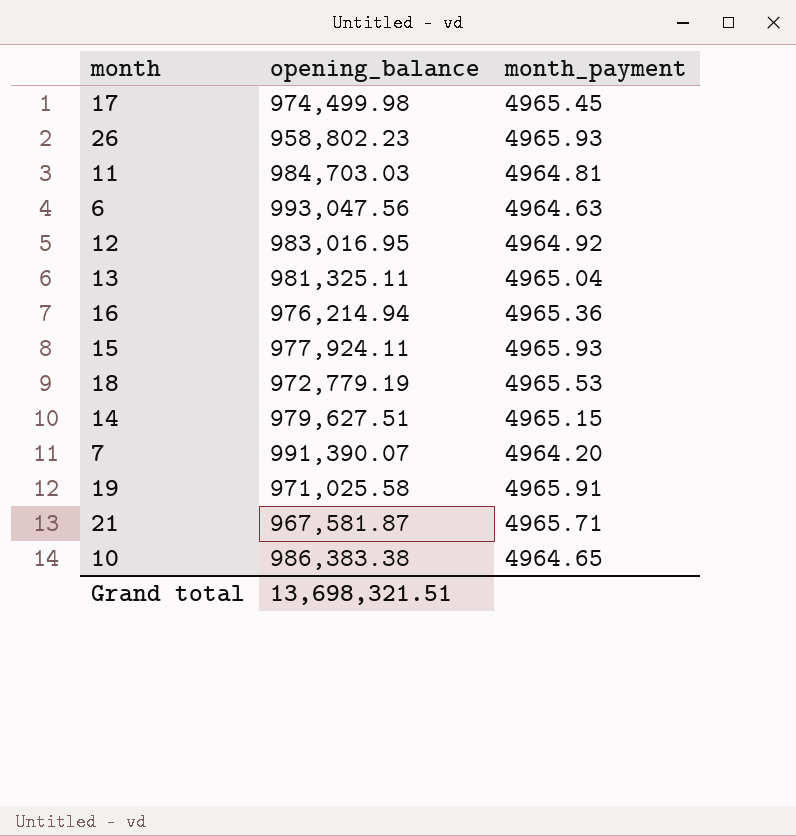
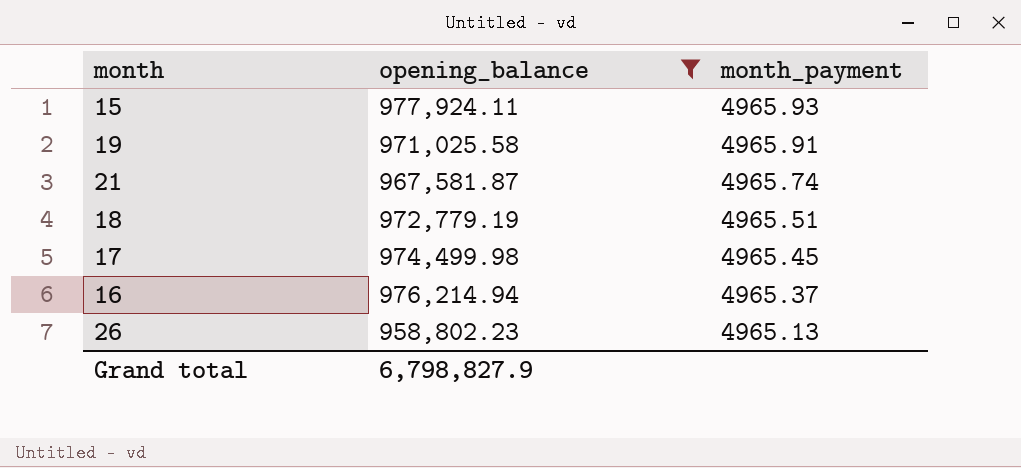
filter: none -> opening_balance <= 977,924.11
row order: none -> month_payment descending
21 | month_payment: 4965.71 -> 4965.74
18 | month_payment: 4965.53 -> 4965.51
16 | month_payment: 4965.36 -> 4965.37
26 | month_payment: 4965.93 -> 4965.13
Grand total | opening_balance: 13,698,321.51 -> 6,798,827.9

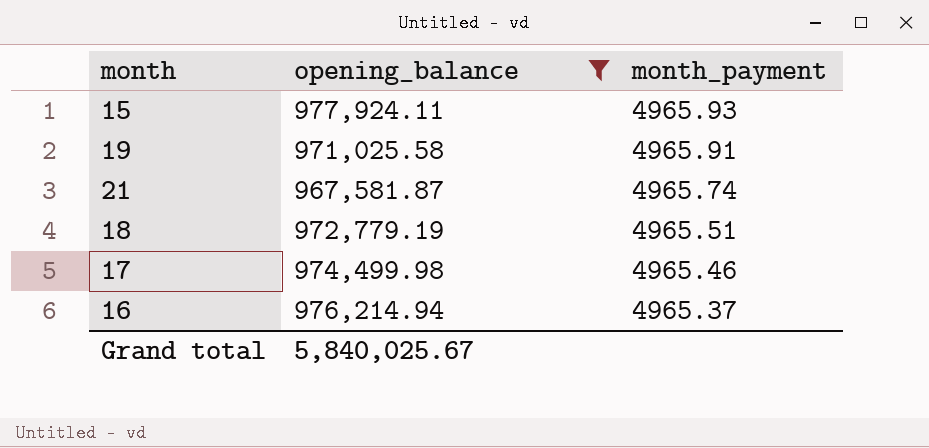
row 26: 958,802.23 | 4965.13 -> none
17 | month_payment: 4965.45 -> 4965.46
Grand total | opening_balance: 6,798,827.9 -> 5,840,025.67

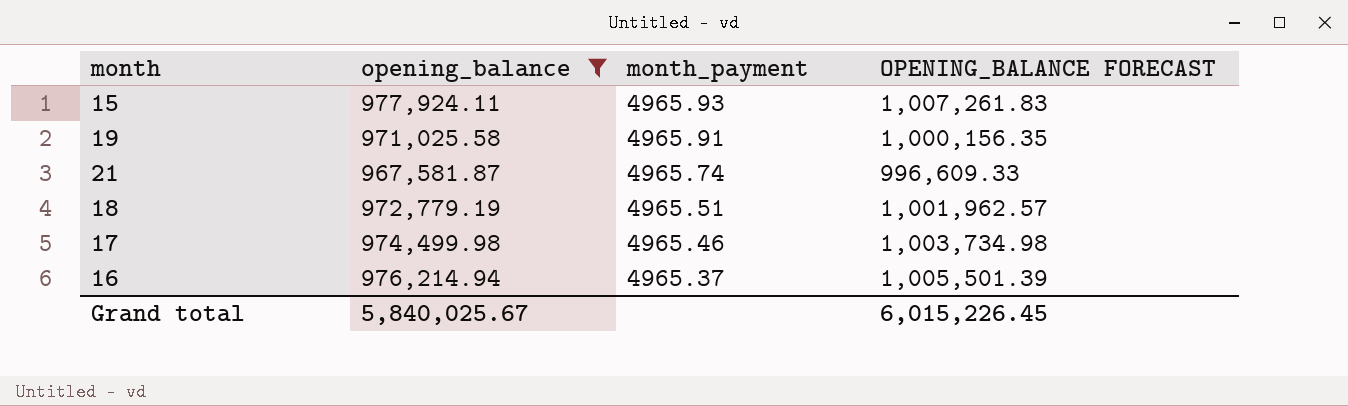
column OPENING_BALANCE FORECAST | formula: none -> [opening_balance] * 1.03

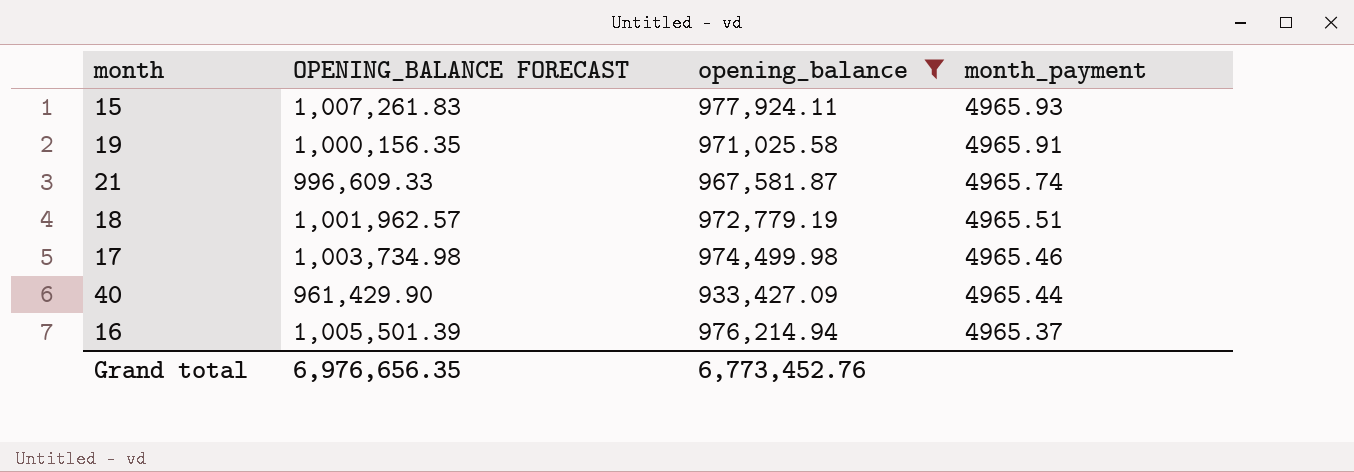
column OPENING_BALANCE FORECAST | position: 4 -> 2
row 40: none -> 961,429.90 | 933,427.09 | 4965.44
Grand total | OPENING_BALANCE FORECAST: 6,015,226.45 -> 6,976,656.35
Grand total | opening_balance: 5,840,025.67 -> 6,773,452.76

